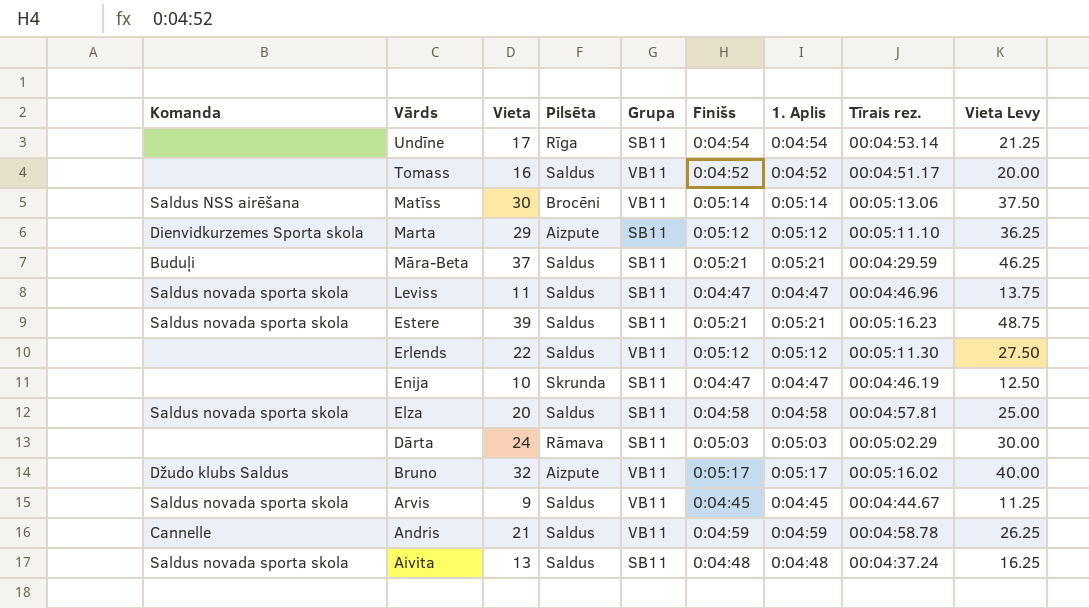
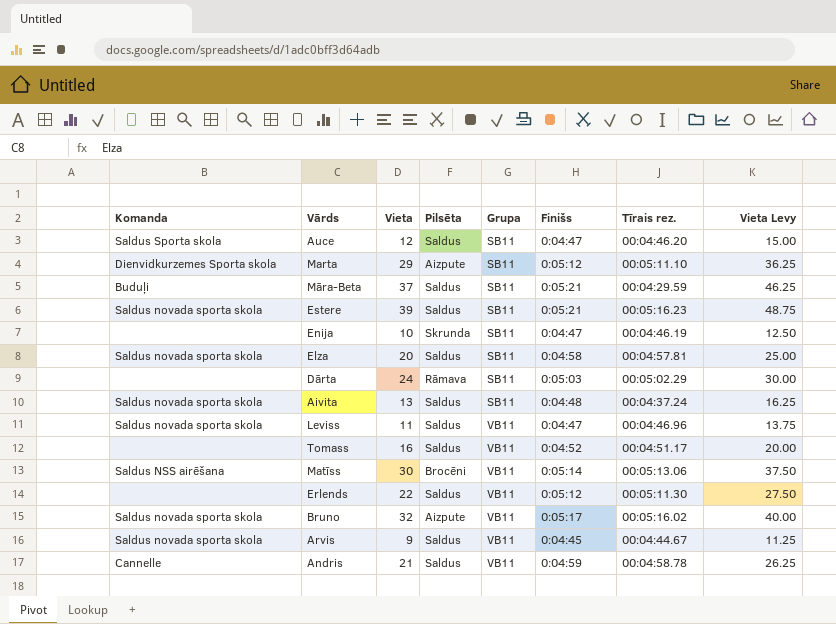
row order: Vārds descending -> Grupa ascending
column 1. Aplis | position: 7 -> none
row Undīne: none | 17 | Rīga | SB11 | 0:04:54 | 0:04:54 | 00:04:53.14 | 21.25 -> none
row Auce: none -> Saldus Sporta skola | 12 | Saldus | SB11 | 0:04:47 | 00:04:46.20 | 15.00
Leviss | Grupa: SB11 -> VB11
Bruno | Komanda: Džudo klubs Saldus -> Saldus novada sporta skola

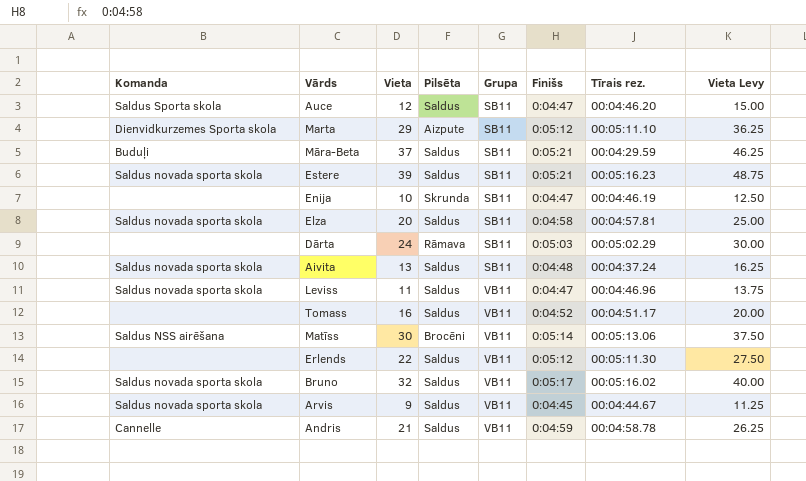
Bruno | Pilsēta: Aizpute -> Saldus

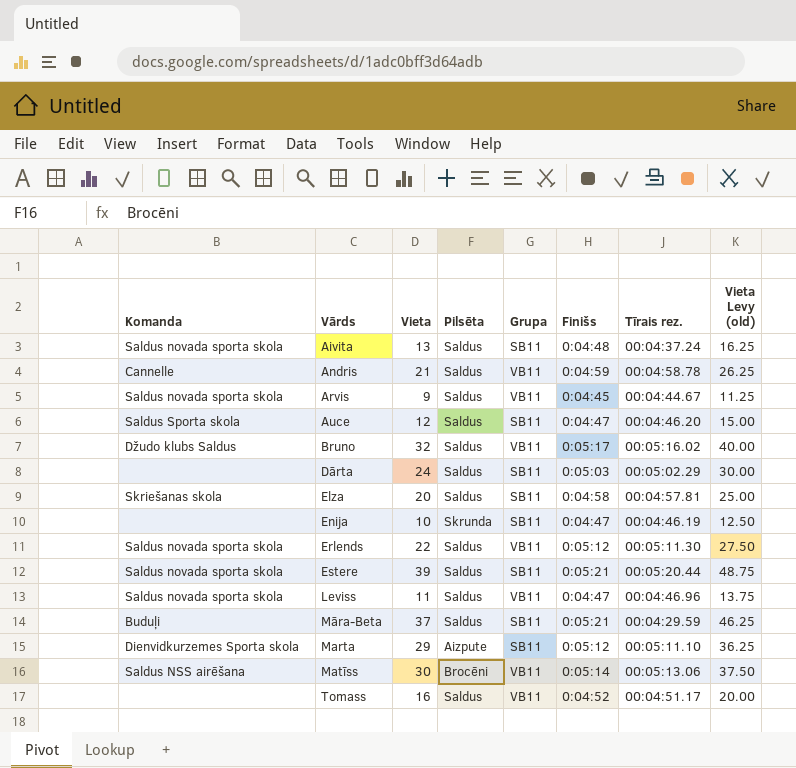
row order: Grupa ascending -> Vārds ascending
column name: Vieta Levy -> Vieta Levy (old)
Bruno | Komanda: Saldus novada sporta skola -> Džudo klubs Saldus
Dārta | Pilsēta: Rāmava -> Saldus
Elza | Komanda: Saldus novada sporta skola -> Skriešanas skola
Erlends | Komanda: none -> Saldus novada sporta skola
Estere | Tīrais rez.: 00:05:16.23 -> 00:05:20.44

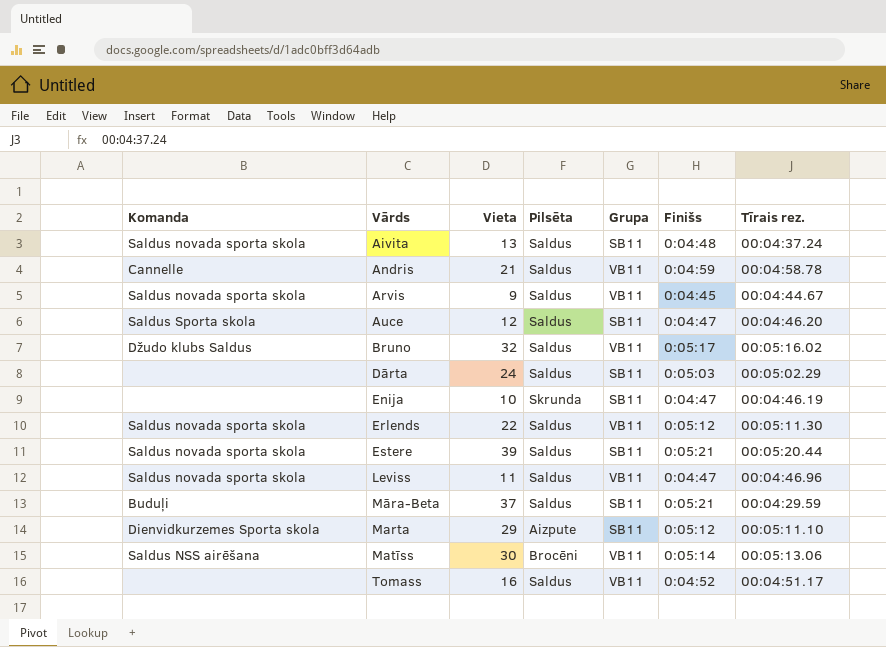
column Vieta Levy (old) | formula: [Vieta] * 1.25 -> none
row Elza: Skriešanas skola | 20 | Saldus | SB11 | 0:04:58 | 00:04:57.81 | 25.00 -> none

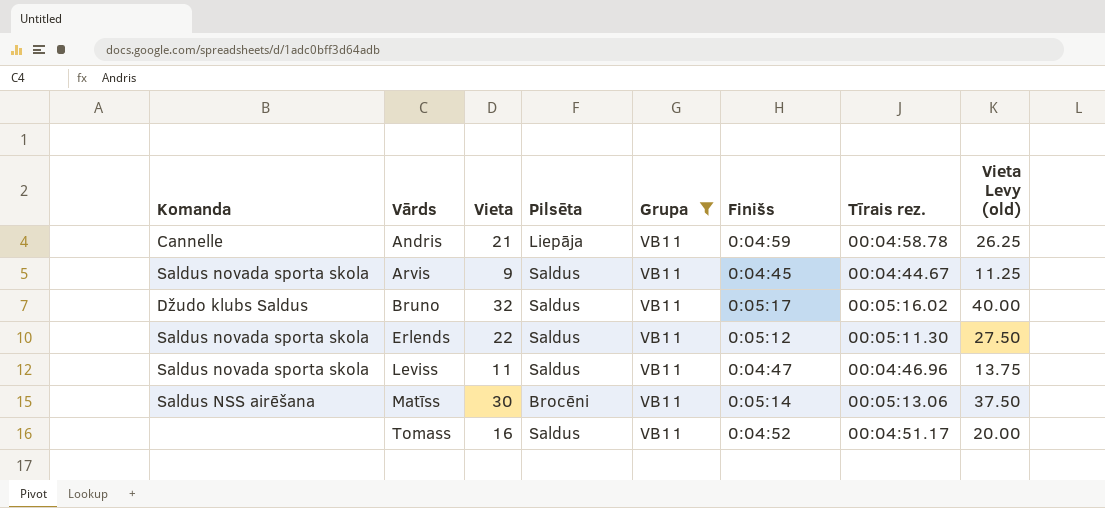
filter: none -> Grupa = VB11
column Vieta Levy (old) | formula: none -> [Vieta] * 1.25
Andris | Pilsēta: Saldus -> Liepāja

